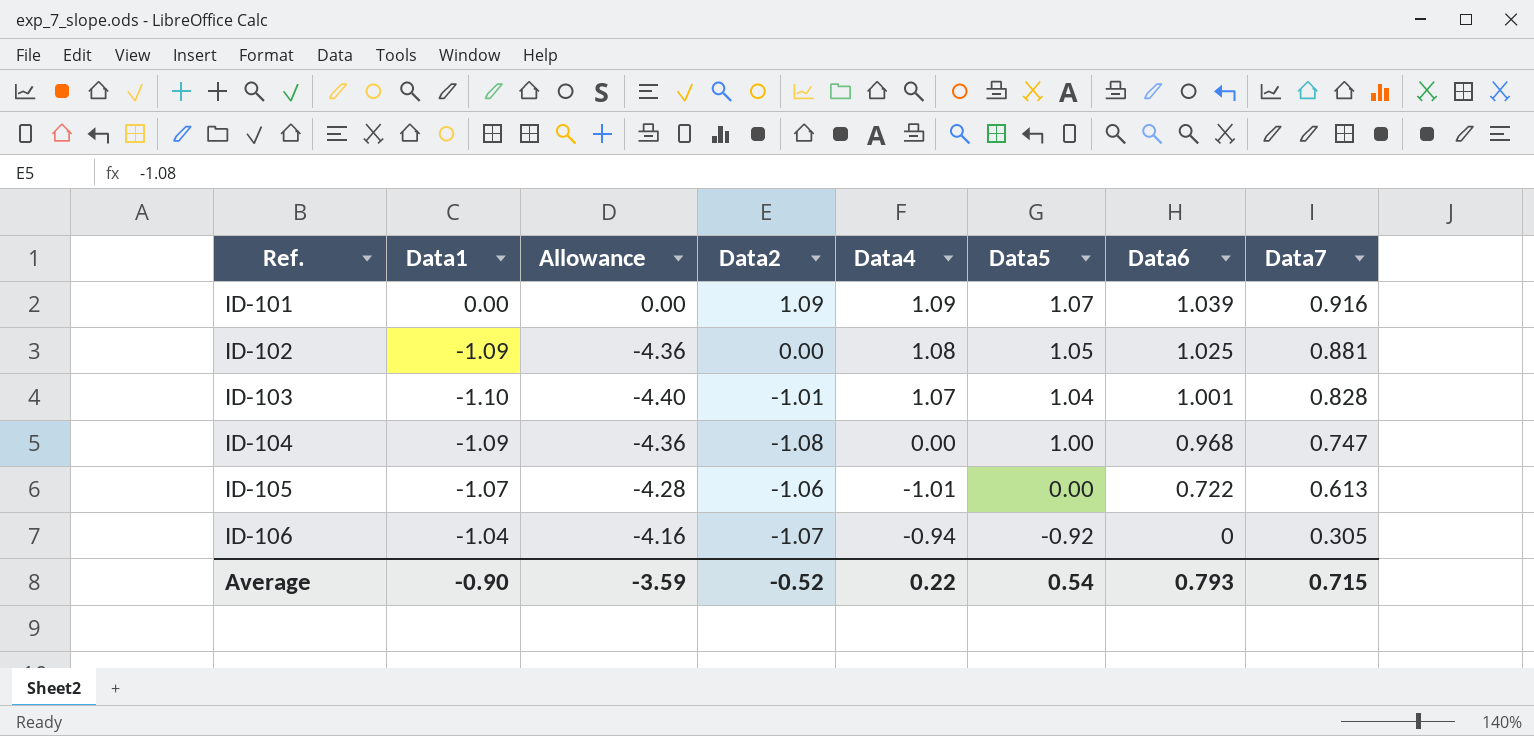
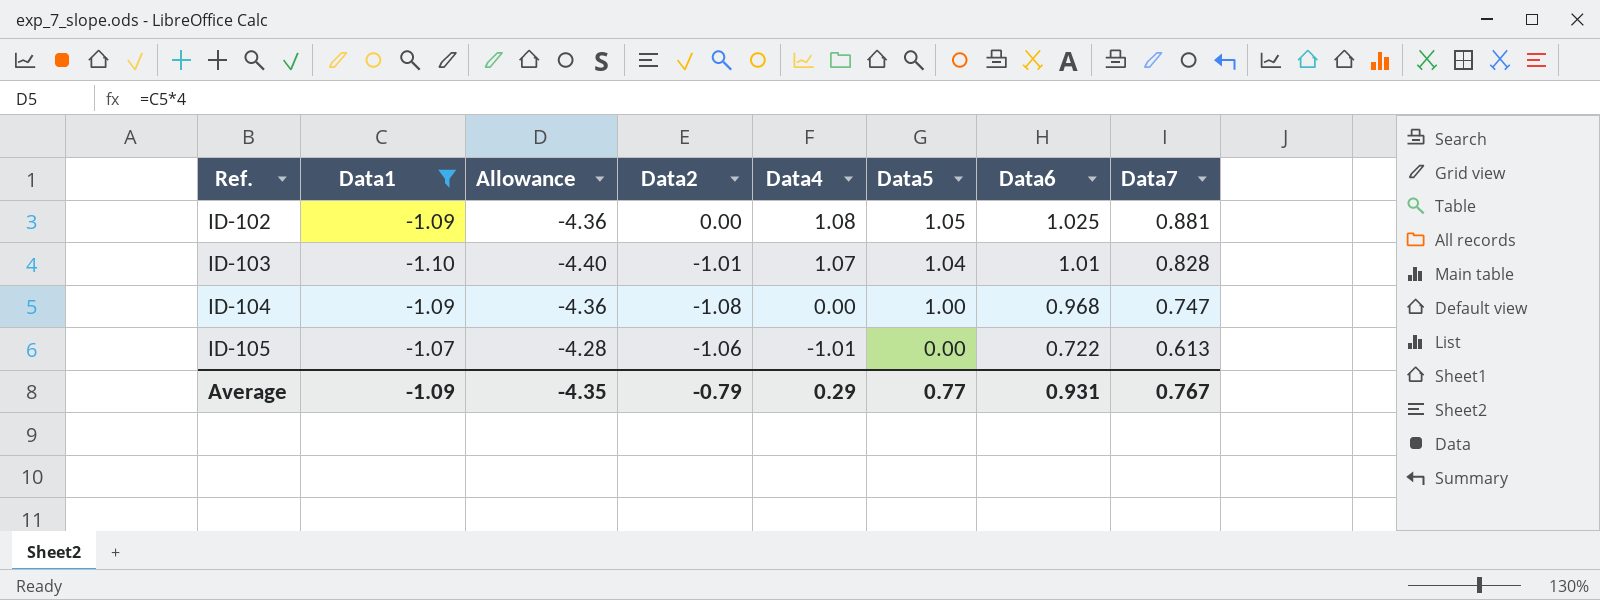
filter: none -> Data1 <= -1.07
ID-103 | Data6: 1.001 -> 1.01
Average | Data1: -0.90 -> -1.09
Average | Allowance: -3.59 -> -4.35
Average | Data2: -0.52 -> -0.79
Average | Data4: 0.22 -> 0.29
Average | Data5: 0.54 -> 0.77
Average | Data6: 0.793 -> 0.931
Average | Data7: 0.715 -> 0.767

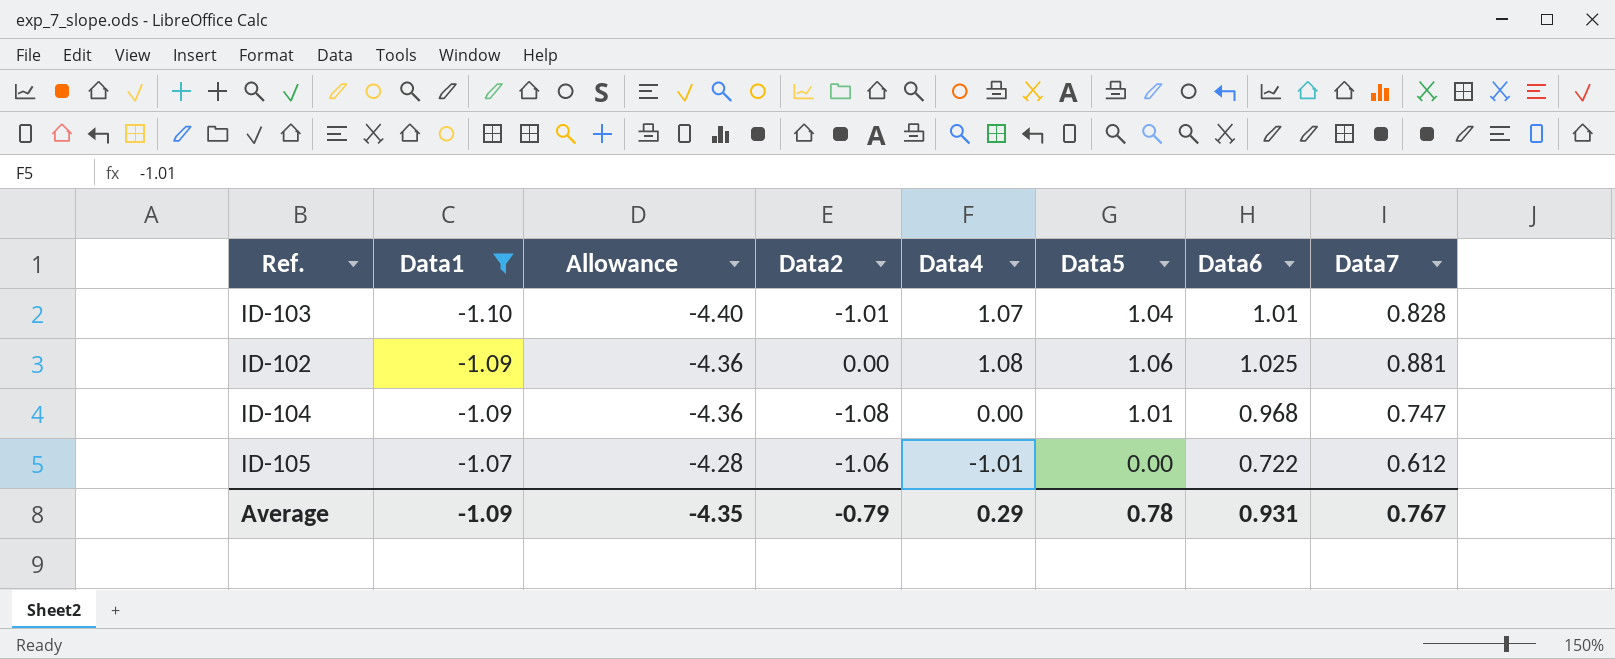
row order: Ref. ascending -> Data1 ascending
ID-102 | Data5: 1.05 -> 1.06
ID-104 | Data5: 1.00 -> 1.01
ID-105 | Data7: 0.613 -> 0.612
Average | Data5: 0.77 -> 0.78

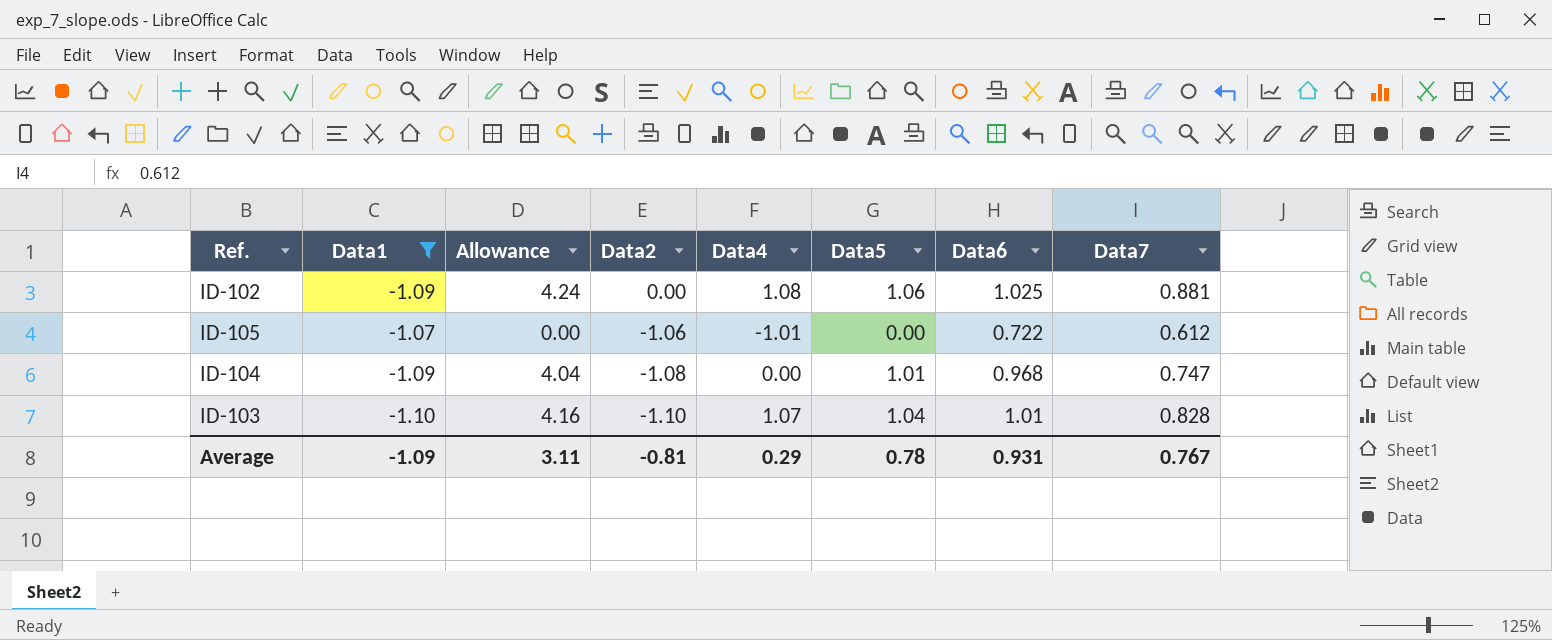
row order: Data1 ascending -> Data2 descending
column Allowance | formula: [Data1] * 4 -> [Data5] * 4
ID-103 | Data2: -1.01 -> -1.10
Average | Allowance: -4.35 -> 3.11
Average | Data2: -0.79 -> -0.81

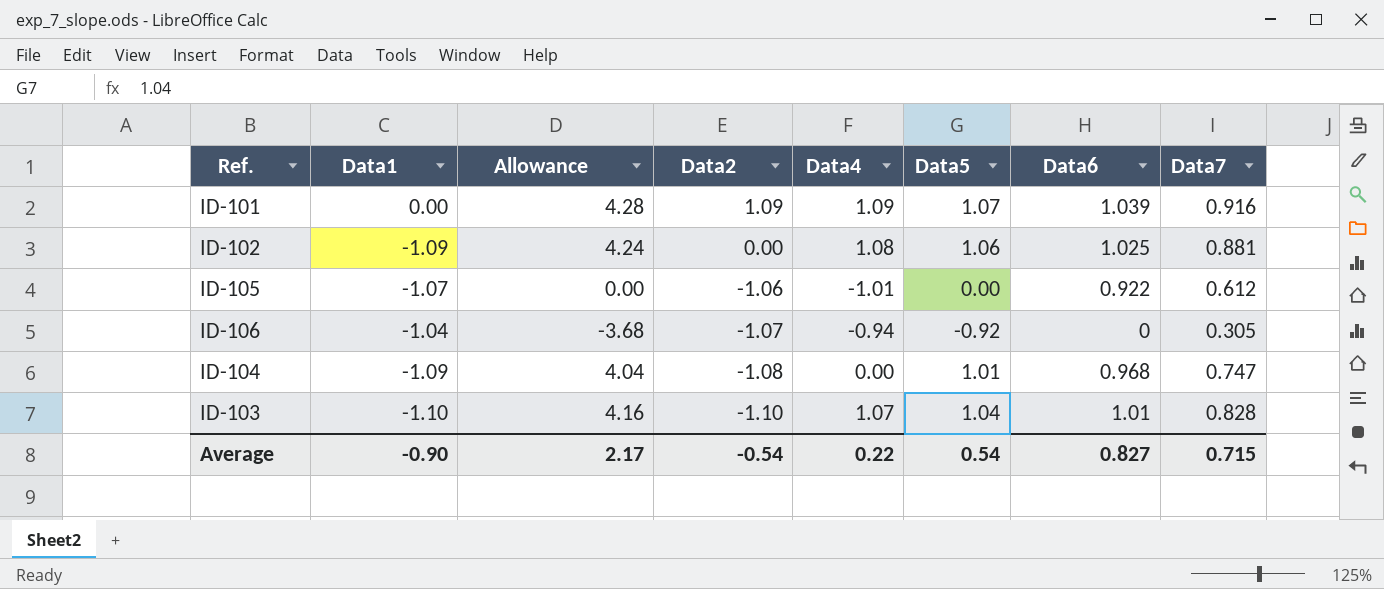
filter: Data1 <= -1.07 -> none
ID-105 | Data6: 0.722 -> 0.922
Average | Data1: -1.09 -> -0.90
Average | Allowance: 3.11 -> 2.17
Average | Data2: -0.81 -> -0.54
Average | Data4: 0.29 -> 0.22
Average | Data5: 0.78 -> 0.54
Average | Data6: 0.931 -> 0.827
Average | Data7: 0.767 -> 0.715

